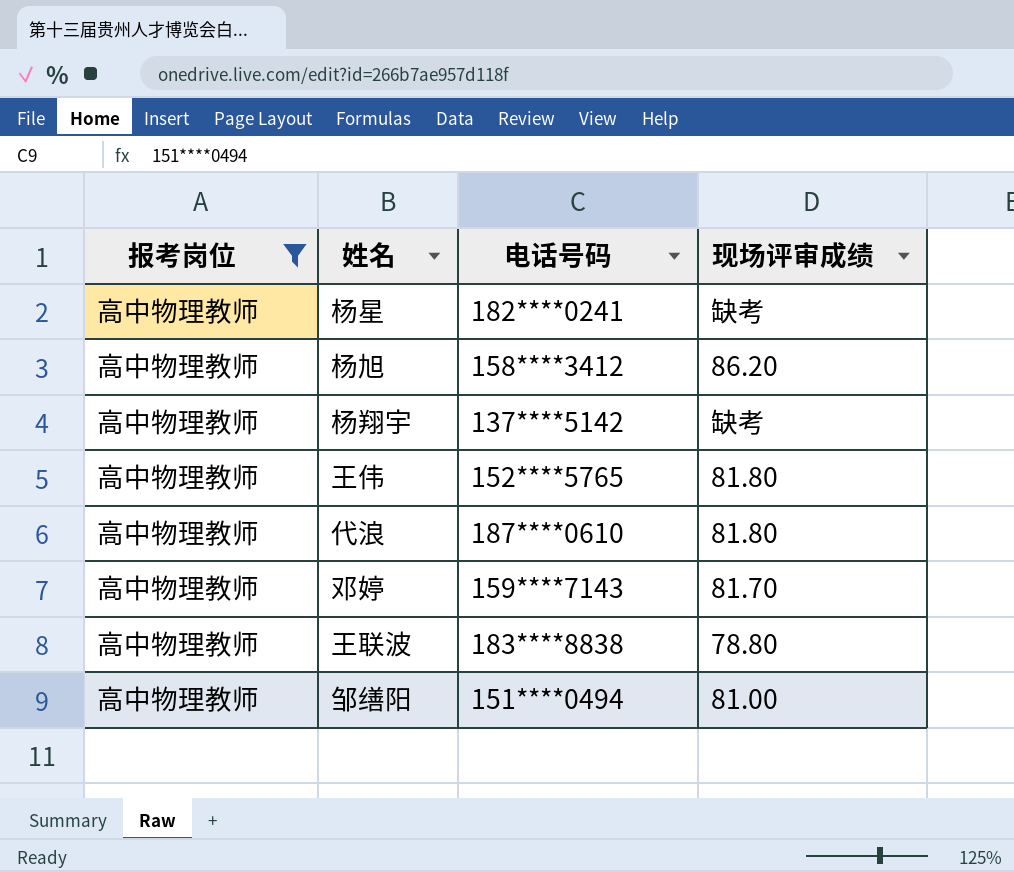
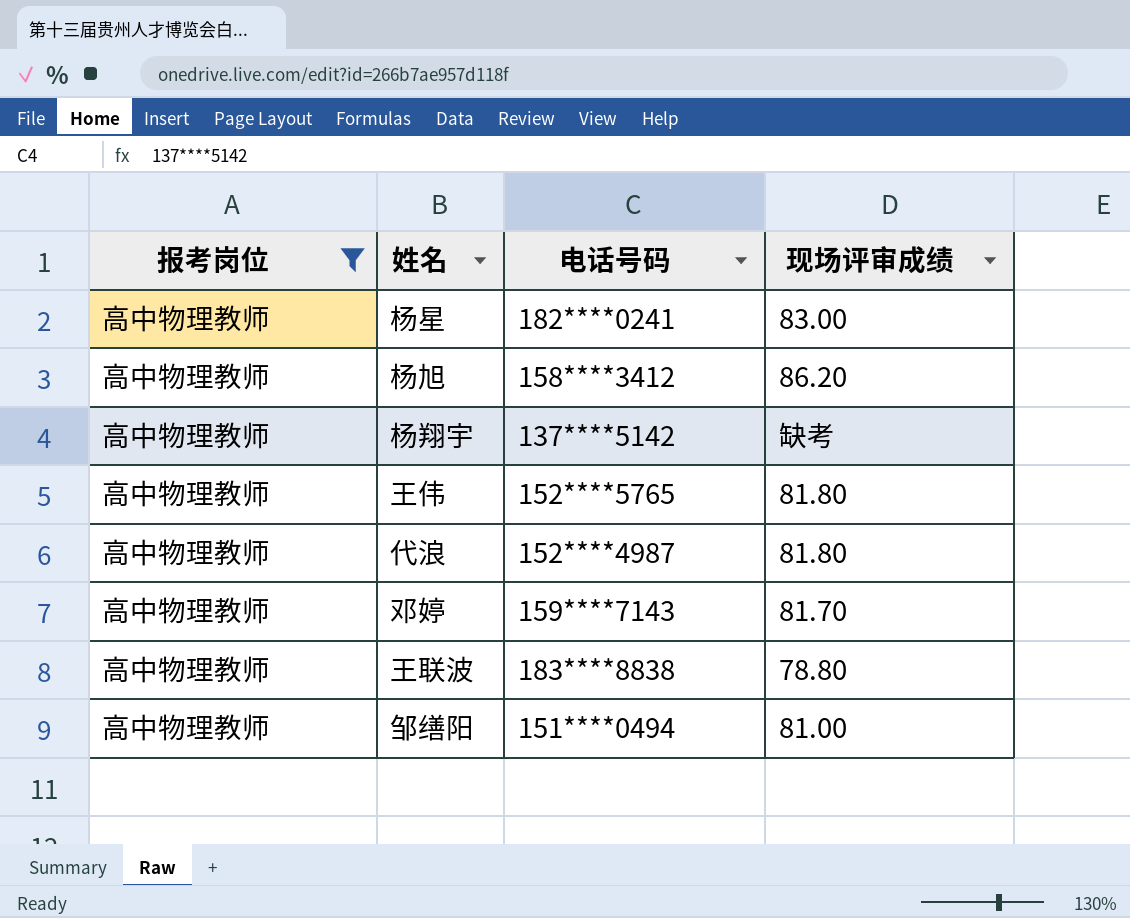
杨星 | 现场评审成绩: 缺考 -> 83.00
代浪 | 电话号码: 187****0610 -> 152****4987

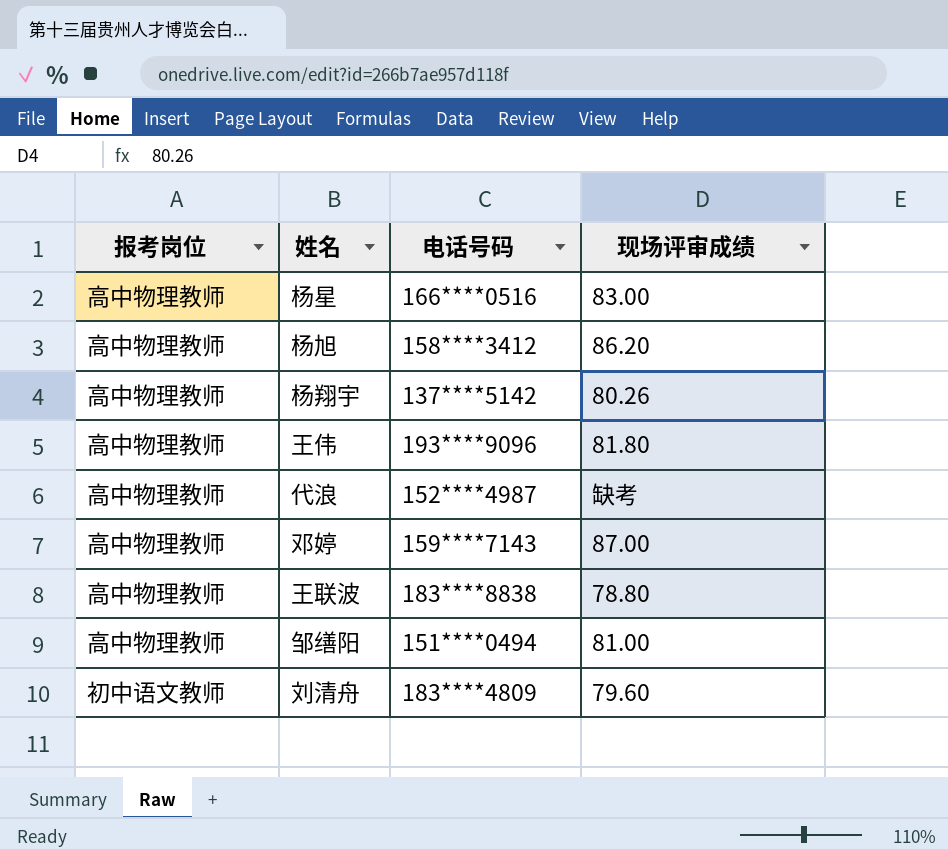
filter: 报考岗位 = 高中物理教师 -> none
杨星 | 电话号码: 182****0241 -> 166****0516
杨翔宇 | 现场评审成绩: 缺考 -> 80.26
王伟 | 电话号码: 152****5765 -> 193****9096
代浪 | 现场评审成绩: 81.80 -> 缺考
邓婷 | 现场评审成绩: 81.70 -> 87.00

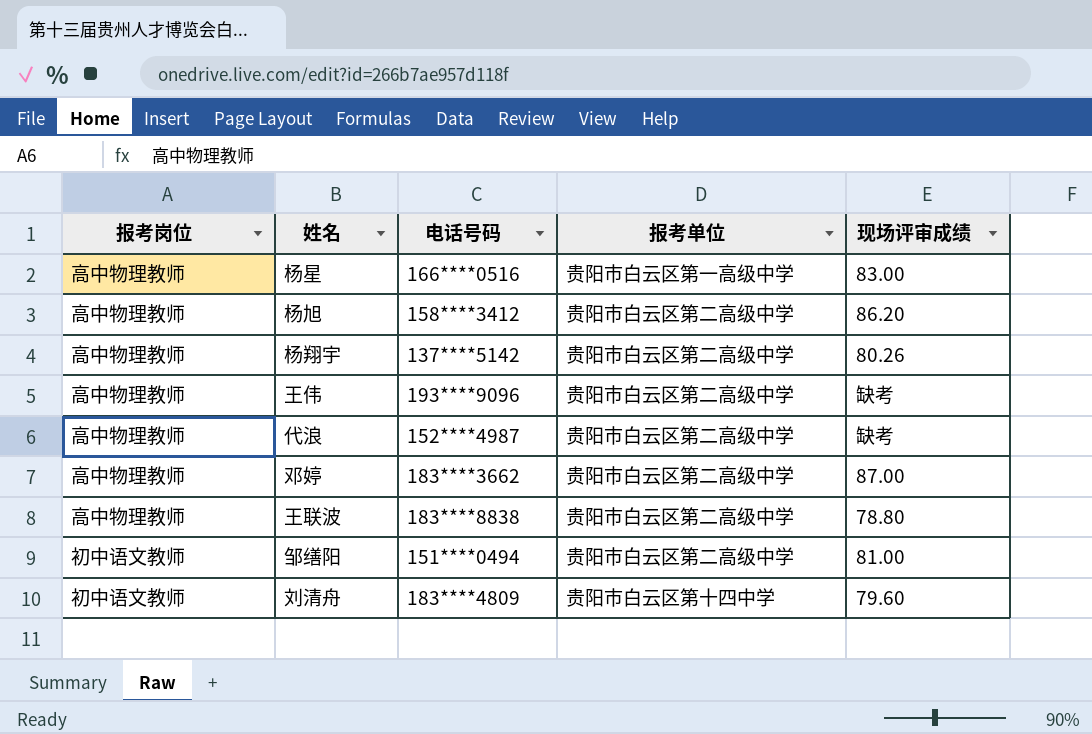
column 报考单位 | position: none -> 4
王伟 | 现场评审成绩: 81.80 -> 缺考
邓婷 | 电话号码: 159****7143 -> 183****3662
邹缮阳 | 报考岗位: 高中物理教师 -> 初中语文教师

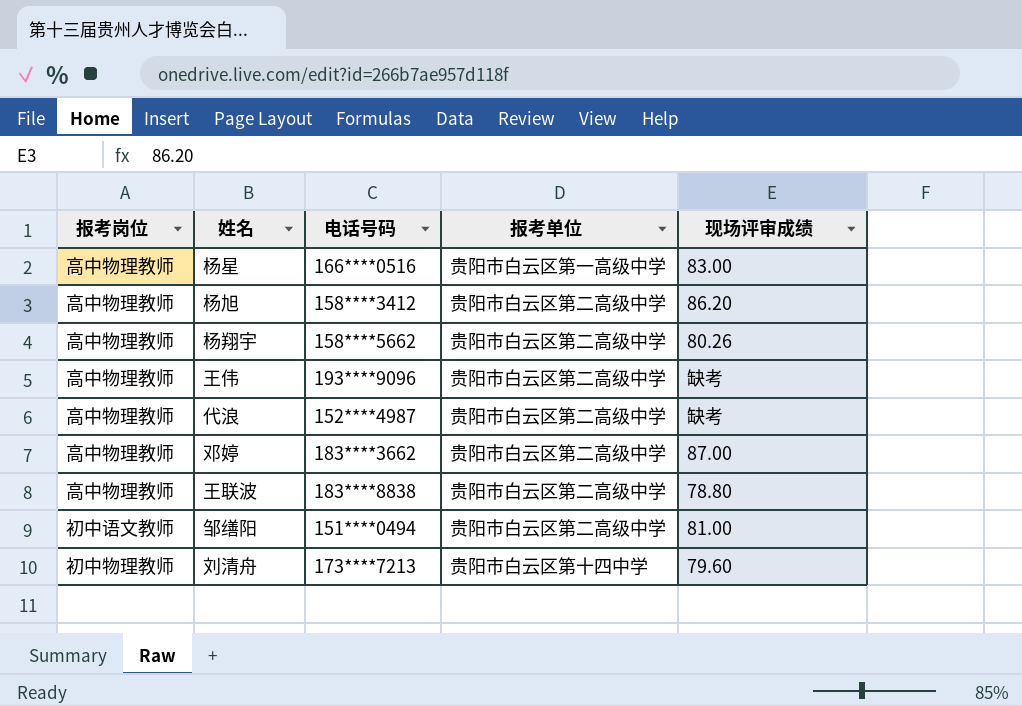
杨翔宇 | 电话号码: 137****5142 -> 158****5662
刘清舟 | 报考岗位: 初中语文教师 -> 初中物理教师
刘清舟 | 电话号码: 183****4809 -> 173****7213

